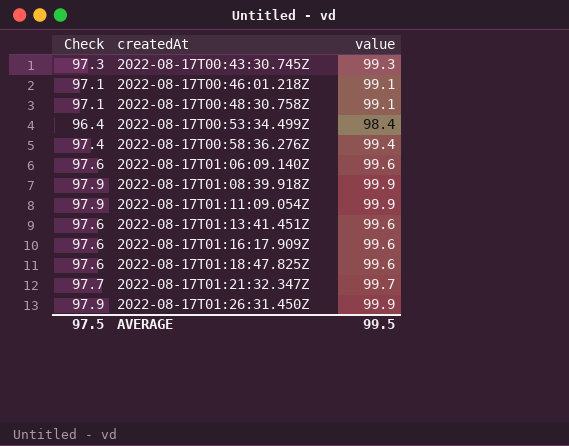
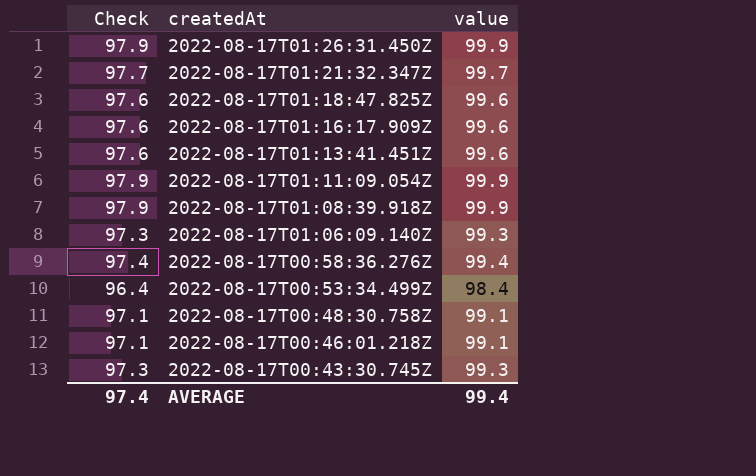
row order: createdAt ascending -> createdAt descending
2022-08-17T01:06:09.140Z | Check: 97.6 -> 97.3
2022-08-17T01:06:09.140Z | value: 99.6 -> 99.3
AVERAGE | Check: 97.5 -> 97.4
AVERAGE | value: 99.5 -> 99.4

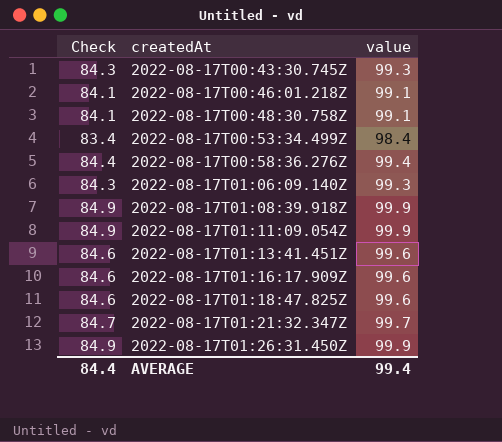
row order: createdAt descending -> createdAt ascending
column Check | formula: [value] - 2 -> [value] - 15
AVERAGE | Check: 97.4 -> 84.4

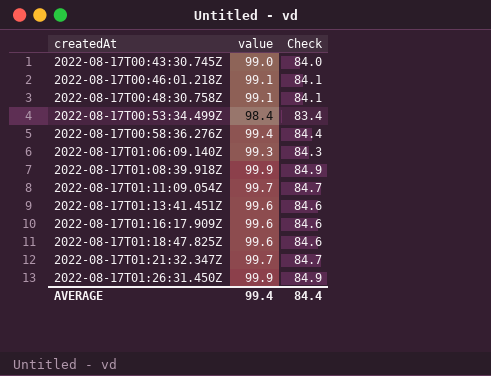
column Check | position: 1 -> 3
2022-08-17T00:43:30.745Z | value: 99.3 -> 99.0
2022-08-17T00:43:30.745Z | Check: 84.3 -> 84.0
2022-08-17T01:11:09.054Z | value: 99.9 -> 99.7
2022-08-17T01:11:09.054Z | Check: 84.9 -> 84.7

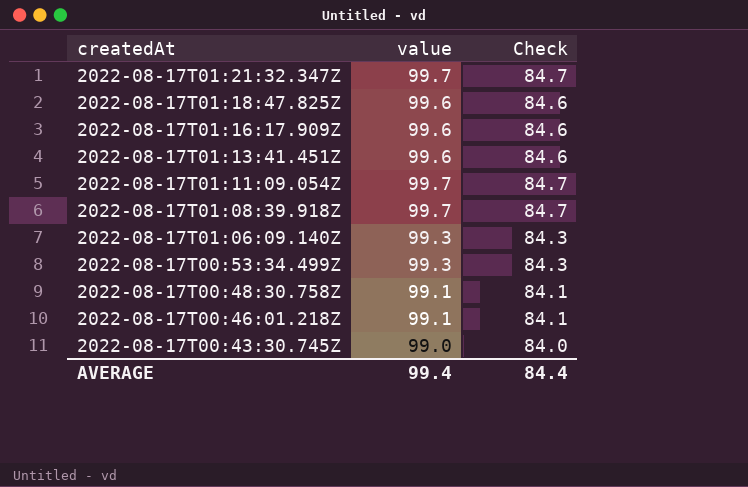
row order: createdAt ascending -> createdAt descending
row 2022-08-17T00:58:36.276Z: 99.4 | 84.4 -> none
row 2022-08-17T01:26:31.450Z: 99.9 | 84.9 -> none
2022-08-17T01:08:39.918Z | value: 99.9 -> 99.7
2022-08-17T01:08:39.918Z | Check: 84.9 -> 84.7
2022-08-17T00:53:34.499Z | value: 98.4 -> 99.3
2022-08-17T00:53:34.499Z | Check: 83.4 -> 84.3

